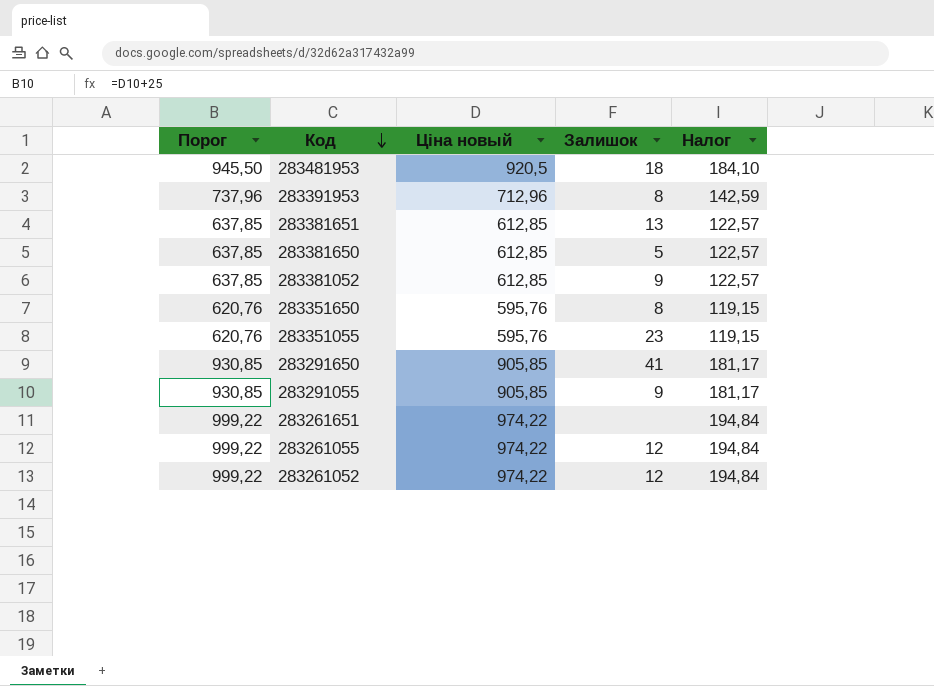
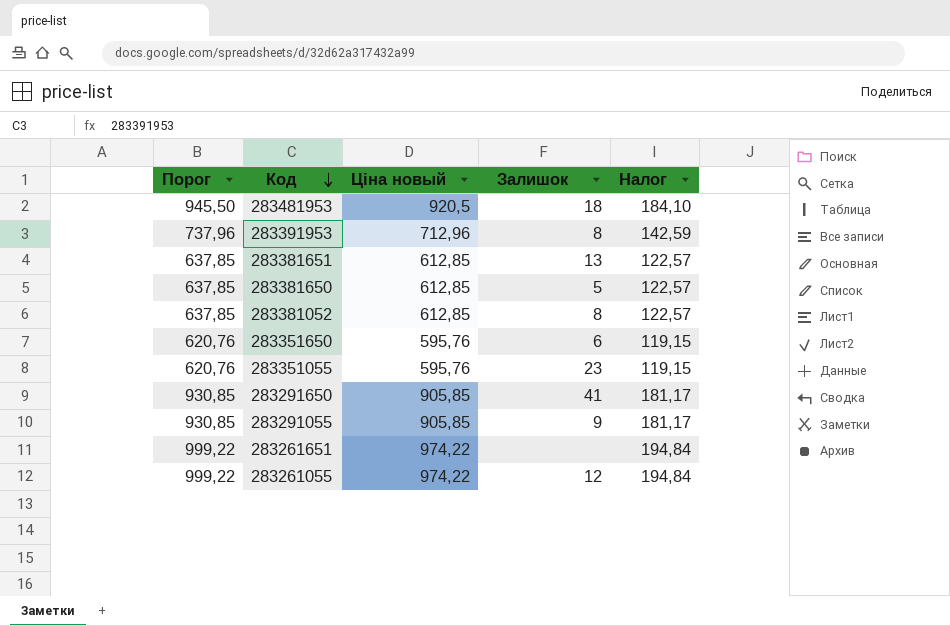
row 283261052: 999,22 | 974,22 | 12 | 194,84 -> none
283381052 | Залишок: 9 -> 8
283351650 | Залишок: 8 -> 6

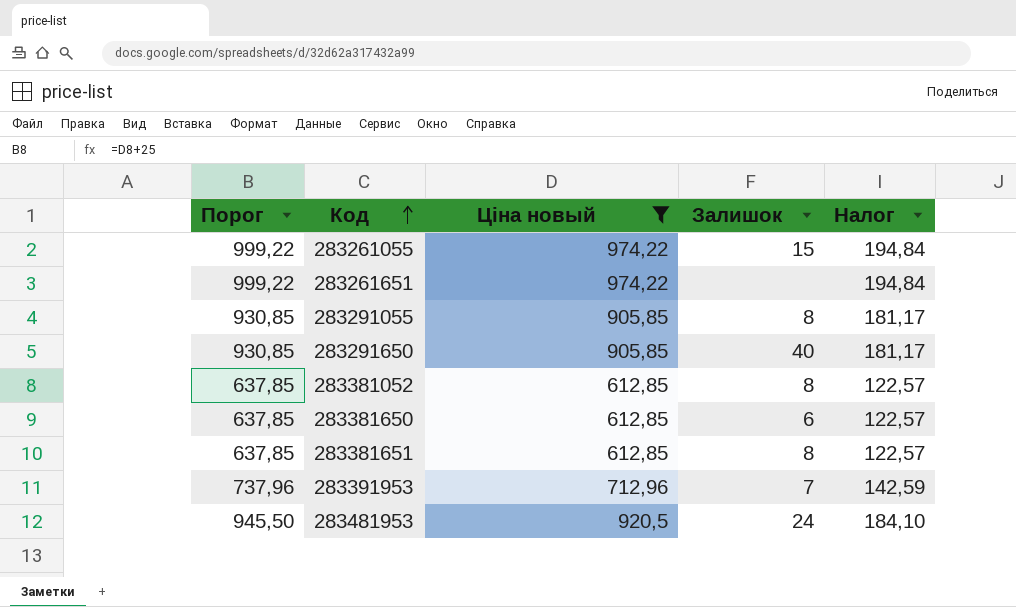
filter: none -> Ціна новый != 595,76
row order: Код descending -> Код ascending
283261055 | Залишок: 12 -> 15
283291055 | Залишок: 9 -> 8
283291650 | Залишок: 41 -> 40
283381650 | Залишок: 5 -> 6
283381651 | Залишок: 13 -> 8
283391953 | Залишок: 8 -> 7
283481953 | Залишок: 18 -> 24

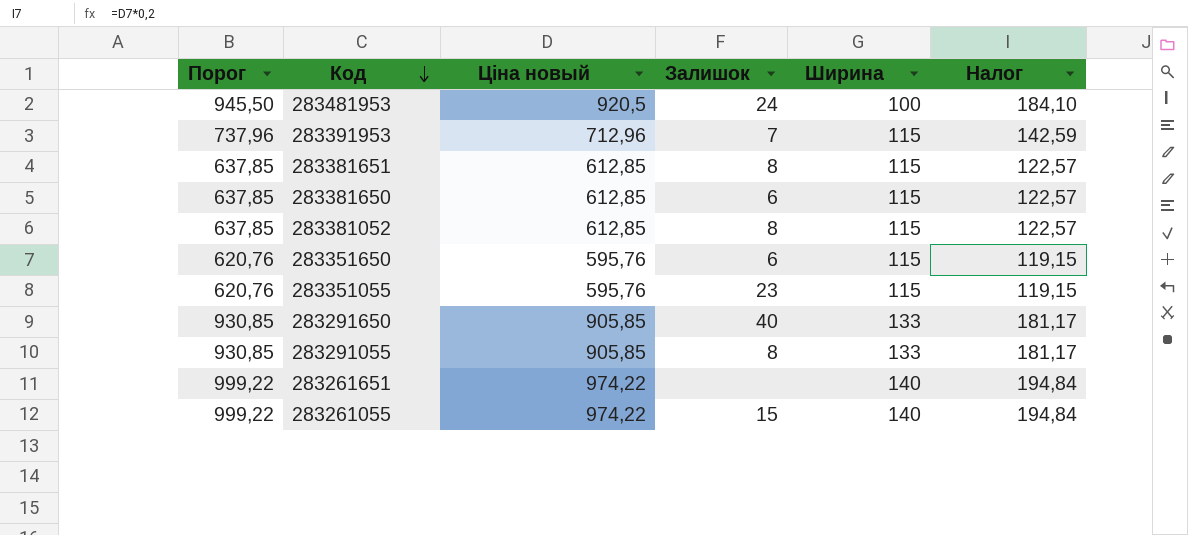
filter: Ціна новый != 595,76 -> none
row order: Код ascending -> Код descending
column Ширина | position: none -> 5

